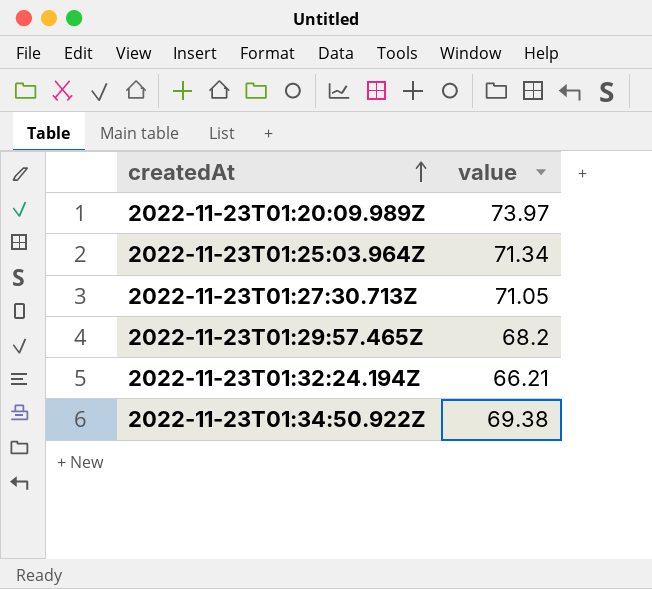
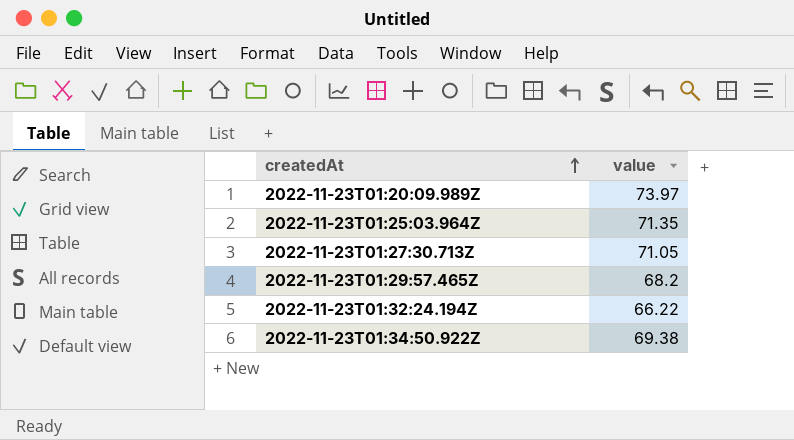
2022-11-23T01:25:03.964Z | value: 71.34 -> 71.35
2022-11-23T01:32:24.194Z | value: 66.21 -> 66.22

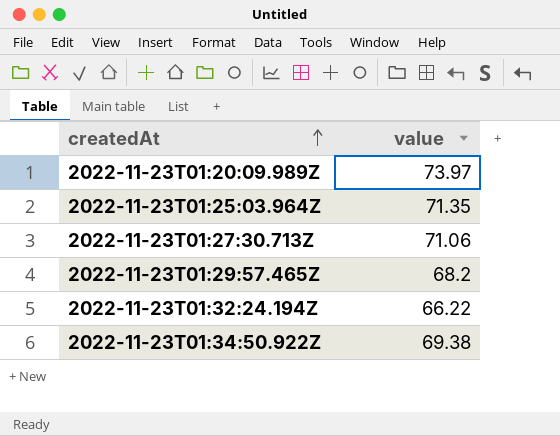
2022-11-23T01:27:30.713Z | value: 71.05 -> 71.06

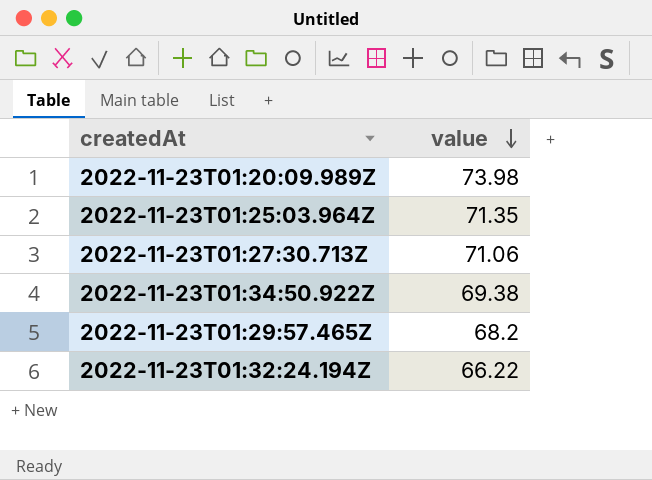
row order: createdAt ascending -> value descending
2022-11-23T01:20:09.989Z | value: 73.97 -> 73.98

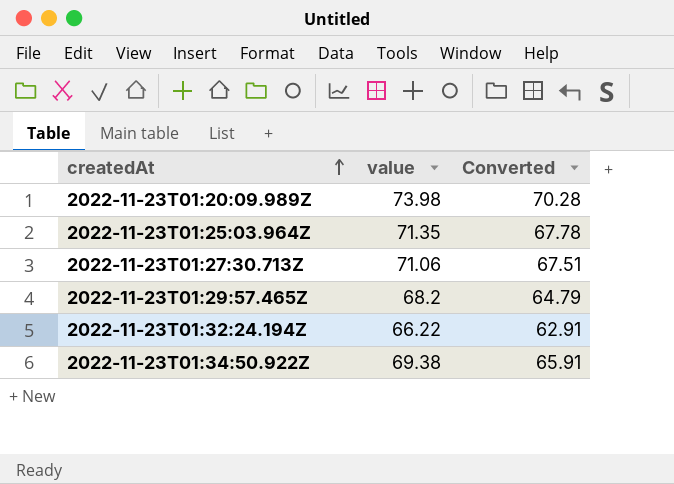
row order: value descending -> createdAt ascending
column Converted | formula: none -> [value] * 0.95

